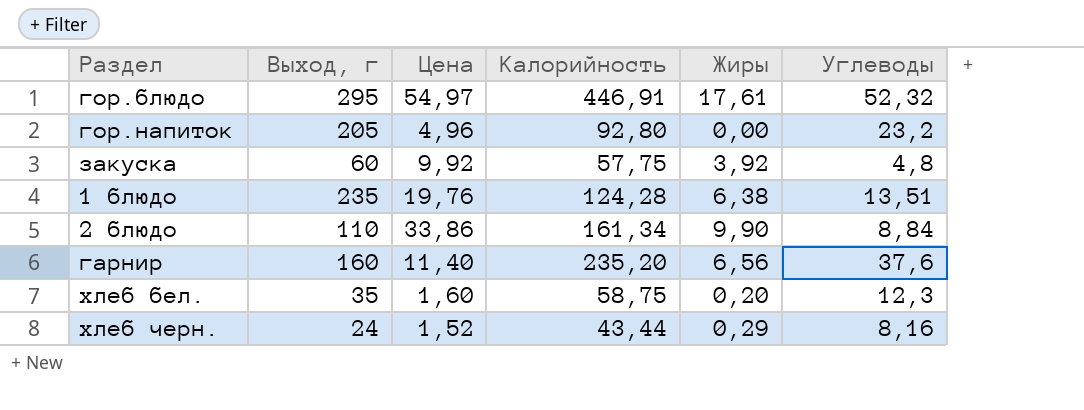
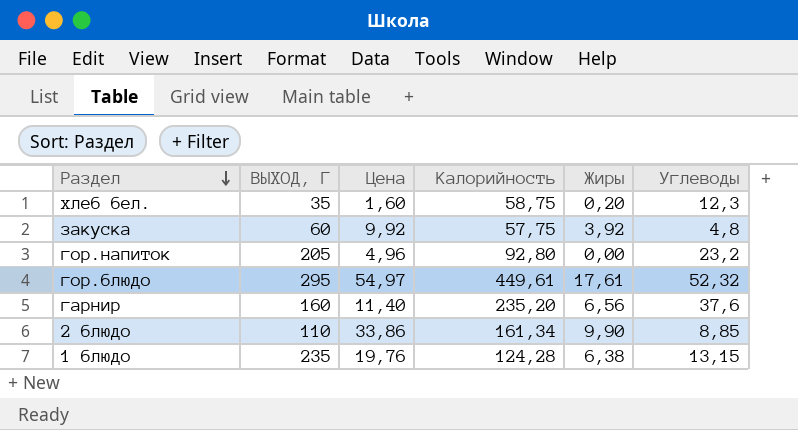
row order: none -> Раздел descending
column name: Выход, г -> ВЫХОД, Г
row хлеб черн.: 24 | 1,52 | 43,44 | 0,29 | 8,16 -> none
гор.блюдо | Калорийность: 446,91 -> 449,61
2 блюдо | Углеводы: 8,84 -> 8,85
1 блюдо | Углеводы: 13,51 -> 13,15

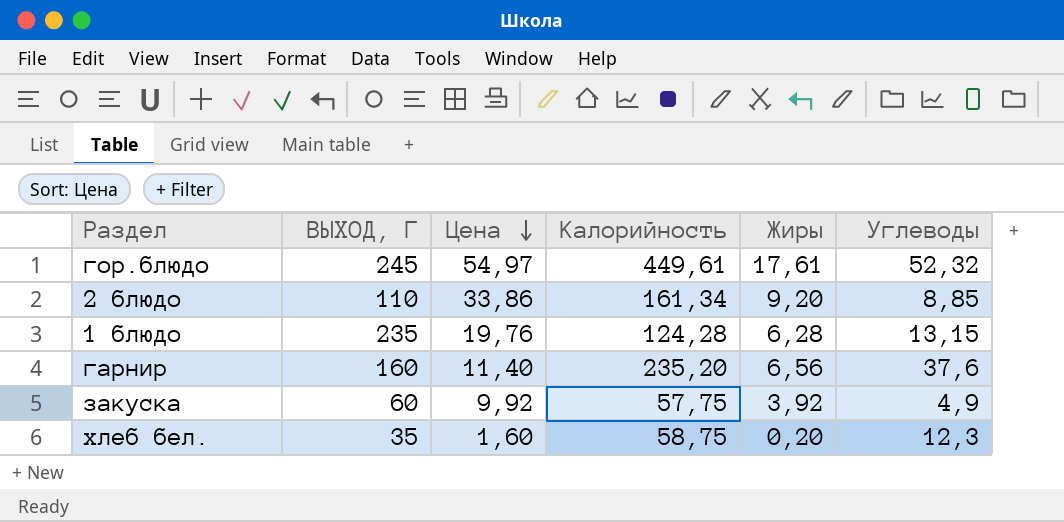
row order: Раздел descending -> Цена descending
row гор.напиток: 205 | 4,96 | 92,80 | 0,00 | 23,2 -> none
гор.блюдо | ВЫХОД, Г: 295 -> 245
2 блюдо | Жиры: 9,90 -> 9,20
1 блюдо | Жиры: 6,38 -> 6,28
закуска | Углеводы: 4,8 -> 4,9

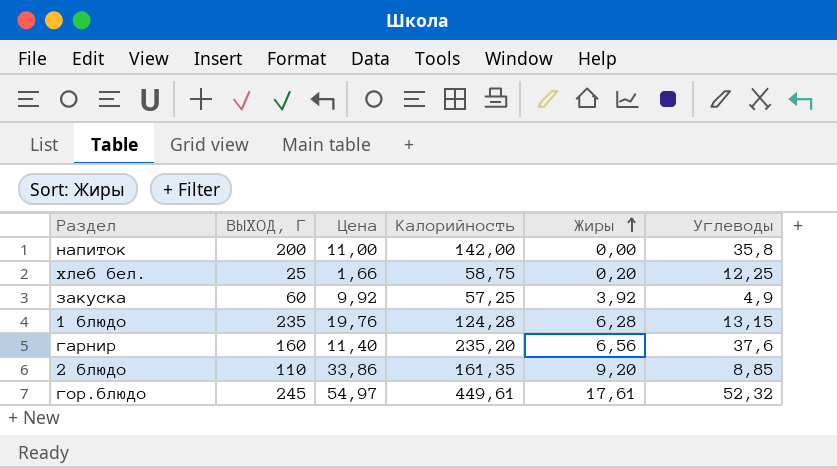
row order: Цена descending -> Жиры ascending
row напиток: none -> 200 | 11,00 | 142,00 | 0,00 | 35,8
хлеб бел. | ВЫХОД, Г: 35 -> 25
хлеб бел. | Цена: 1,60 -> 1,66
хлеб бел. | Углеводы: 12,3 -> 12,25
закуска | Калорийность: 57,75 -> 57,25
2 блюдо | Калорийность: 161,34 -> 161,35

